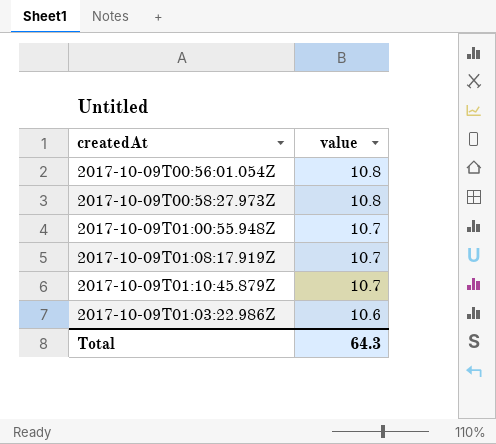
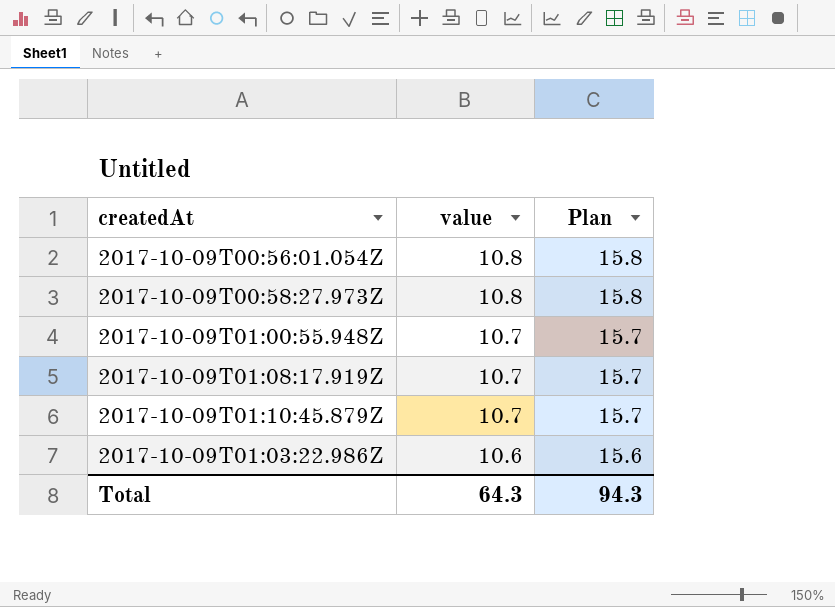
column Plan | formula: none -> [value] + 5

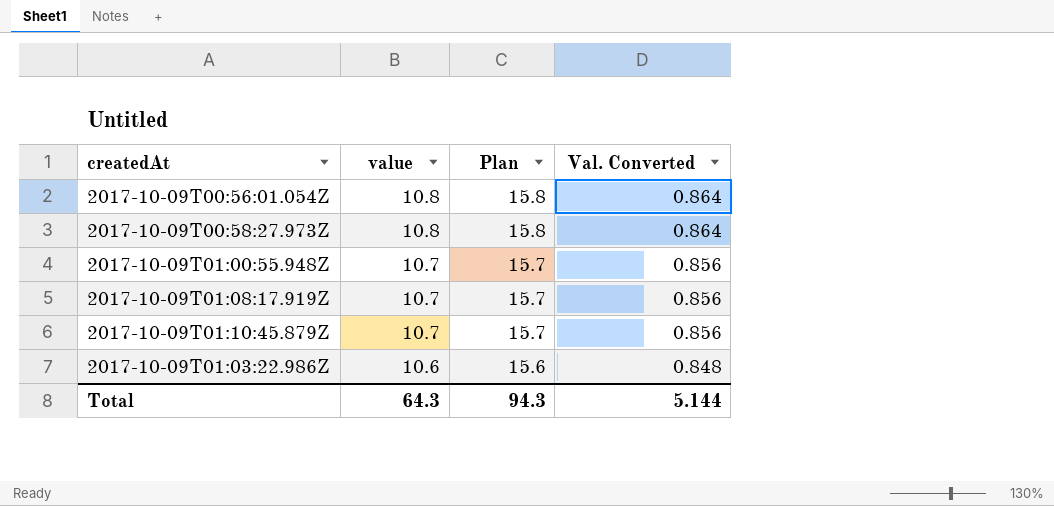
column Val. Converted | formula: none -> [value] * 0.08

